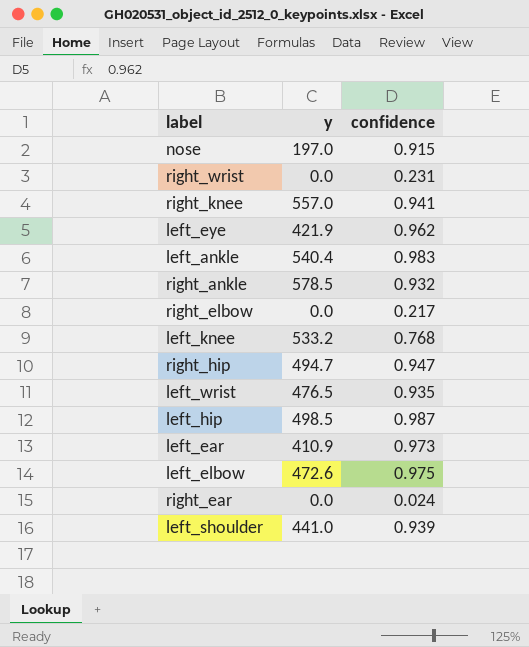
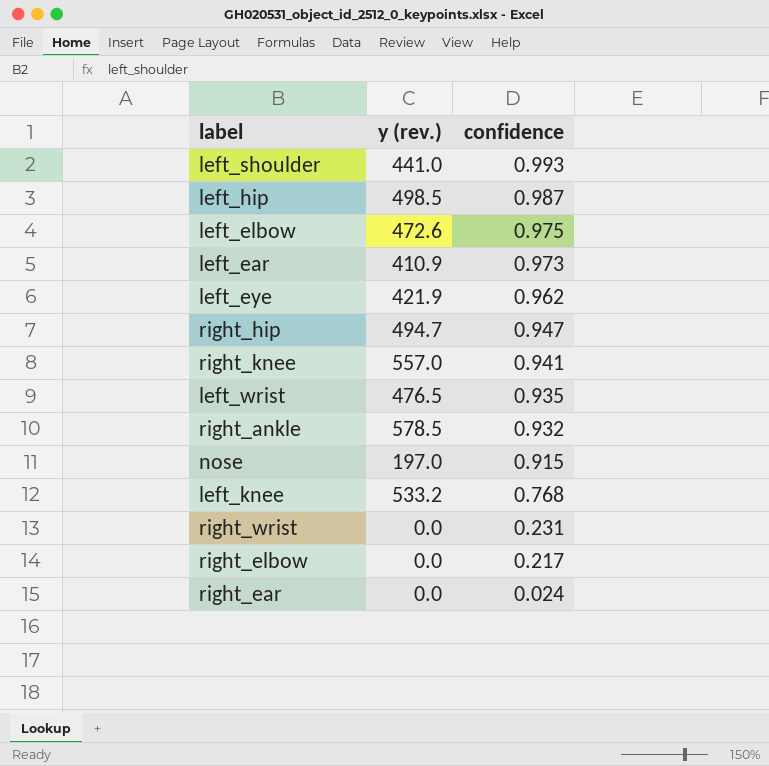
row order: none -> confidence descending
column name: y -> y (rev.)
row left_ankle: 540.4 | 0.983 -> none
left_shoulder | confidence: 0.939 -> 0.993

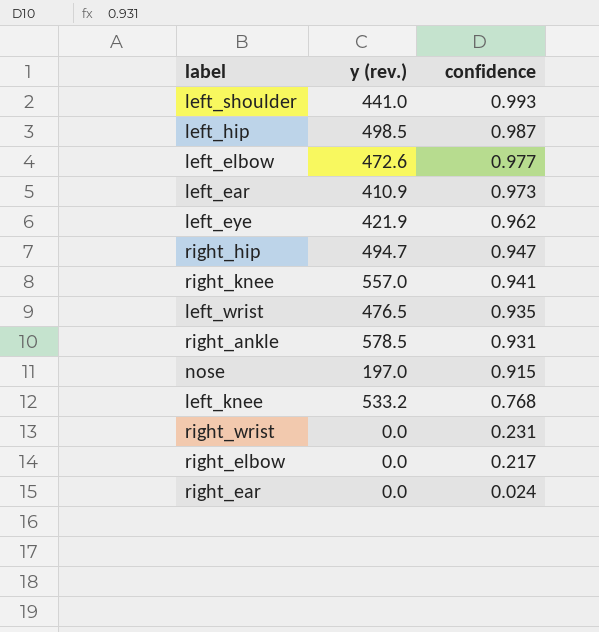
left_elbow | confidence: 0.975 -> 0.977
right_ankle | confidence: 0.932 -> 0.931

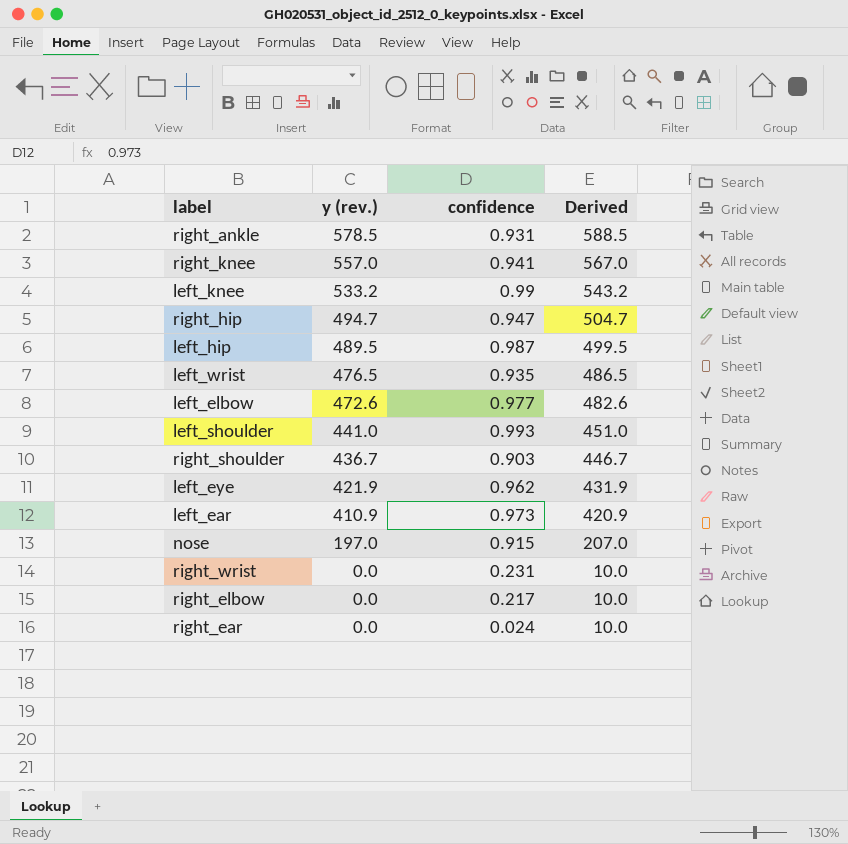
row order: confidence descending -> y (rev.) descending
column Derived | formula: none -> [y (rev.)] + 10
left_knee | confidence: 0.768 -> 0.99
left_hip | y (rev.): 498.5 -> 489.5
row right_shoulder: none -> 436.7 | 0.903 | 446.7

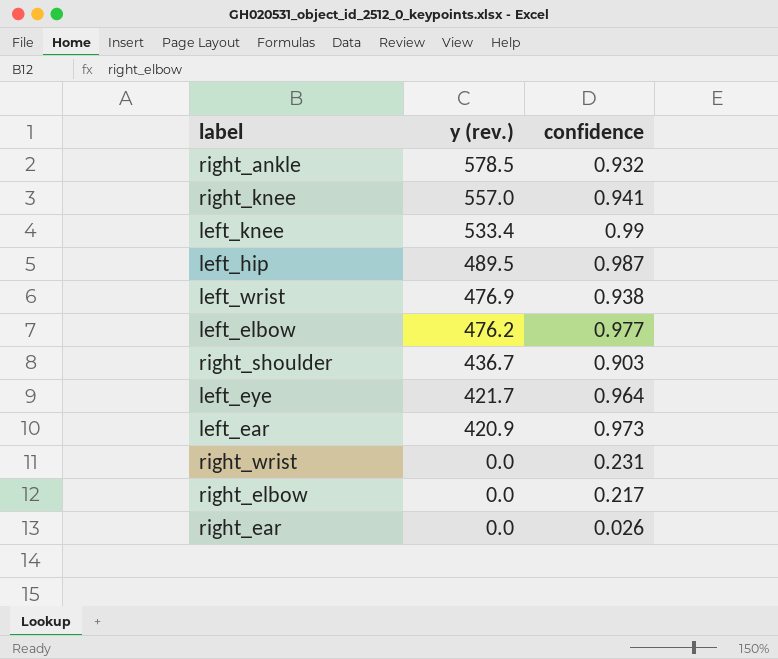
column Derived | formula: [y (rev.)] + 10 -> none
row right_hip: 494.7 | 0.947 | 504.7 -> none
row left_shoulder: 441.0 | 0.993 | 451.0 -> none
row nose: 197.0 | 0.915 | 207.0 -> none
right_ankle | confidence: 0.931 -> 0.932
left_knee | y (rev.): 533.2 -> 533.4
left_wrist | y (rev.): 476.5 -> 476.9
left_wrist | confidence: 0.935 -> 0.938
left_elbow | y (rev.): 472.6 -> 476.2
left_eye | y (rev.): 421.9 -> 421.7
left_eye | confidence: 0.962 -> 0.964
left_ear | y (rev.): 410.9 -> 420.9
right_ear | confidence: 0.024 -> 0.026

